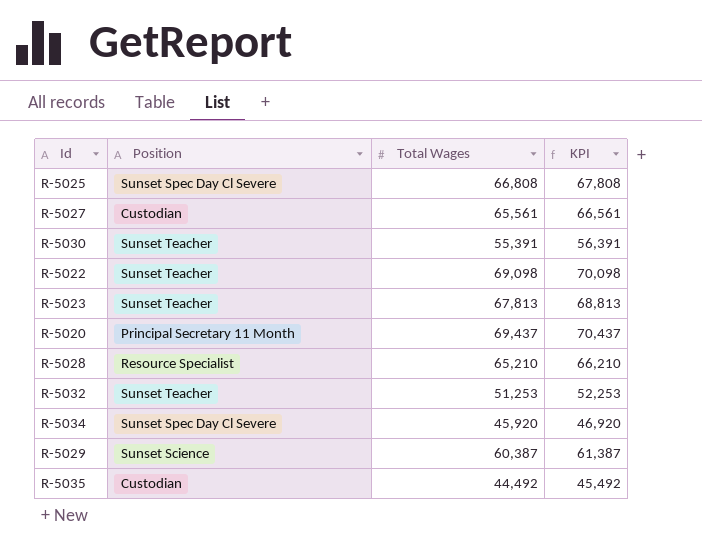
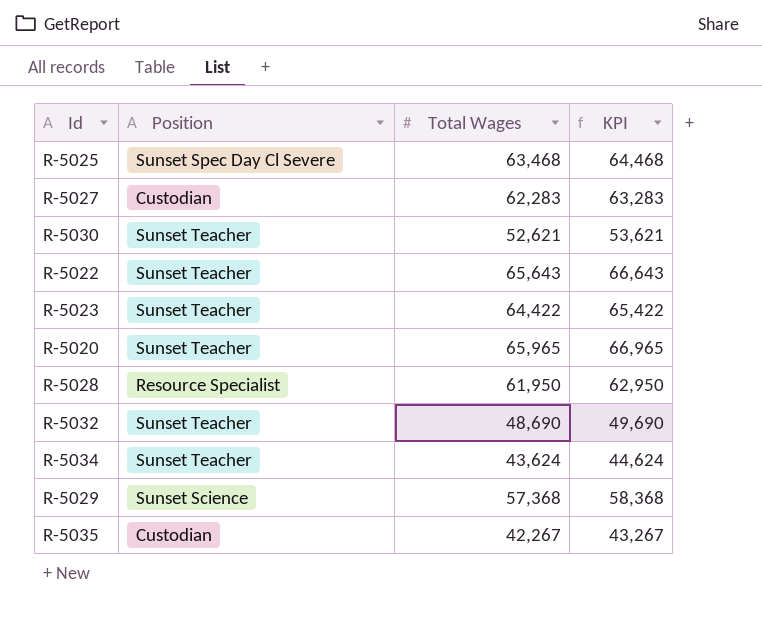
R-5025 | Total Wages: 66,808 -> 63,468
R-5025 | KPI: 67,808 -> 64,468
R-5027 | Total Wages: 65,561 -> 62,283
R-5027 | KPI: 66,561 -> 63,283
R-5030 | Total Wages: 55,391 -> 52,621
R-5030 | KPI: 56,391 -> 53,621
R-5022 | Total Wages: 69,098 -> 65,643
R-5022 | KPI: 70,098 -> 66,643
R-5023 | Total Wages: 67,813 -> 64,422
R-5023 | KPI: 68,813 -> 65,422
R-5020 | Position: Principal Secretary 11 Month -> Sunset Teacher
R-5020 | Total Wages: 69,437 -> 65,965
R-5020 | KPI: 70,437 -> 66,965
R-5028 | Total Wages: 65,210 -> 61,950
R-5028 | KPI: 66,210 -> 62,950
R-5032 | Total Wages: 51,253 -> 48,690
R-5032 | KPI: 52,253 -> 49,690
R-5034 | Position: Sunset Spec Day Cl Severe -> Sunset Teacher
R-5034 | Total Wages: 45,920 -> 43,624
R-5034 | KPI: 46,920 -> 44,624
R-5029 | Total Wages: 60,387 -> 57,368
R-5029 | KPI: 61,387 -> 58,368
R-5035 | Total Wages: 44,492 -> 42,267
R-5035 | KPI: 45,492 -> 43,267

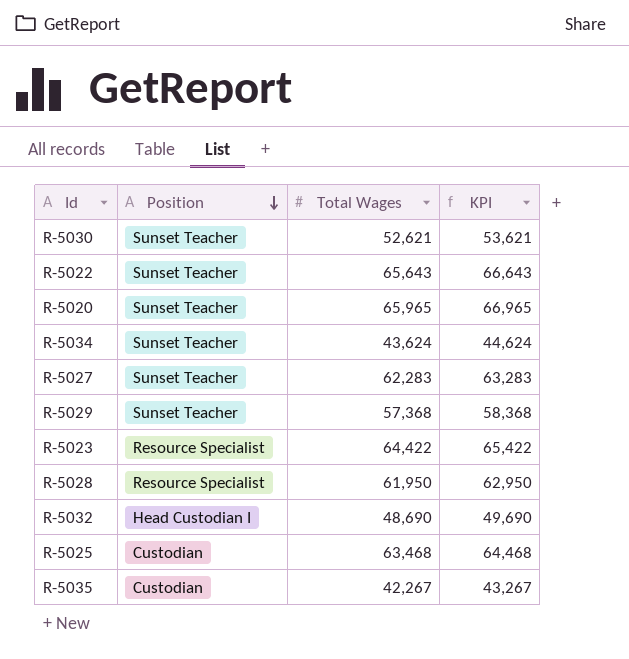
row order: none -> Position descending
R-5027 | Position: Custodian -> Sunset Teacher
R-5029 | Position: Sunset Science -> Sunset Teacher
R-5023 | Position: Sunset Teacher -> Resource Specialist
R-5032 | Position: Sunset Teacher -> Head Custodian I
R-5025 | Position: Sunset Spec Day Cl Severe -> Custodian

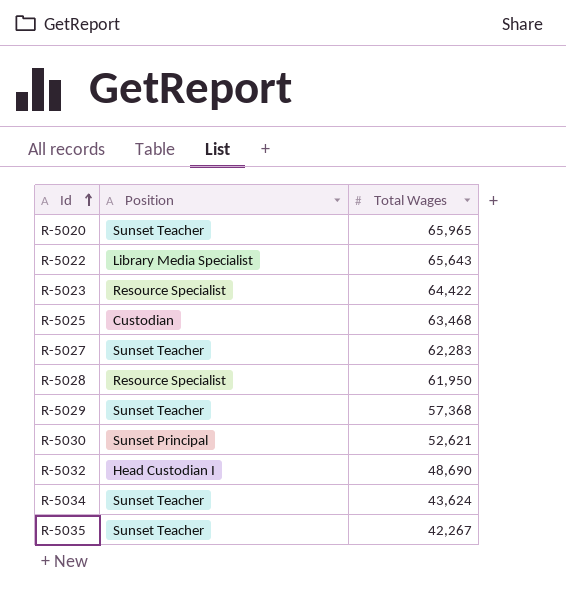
row order: Position descending -> Id ascending
column KPI | formula: [Total Wages] + 1000 -> none
R-5022 | Position: Sunset Teacher -> Library Media Specialist
R-5030 | Position: Sunset Teacher -> Sunset Principal
R-5035 | Position: Custodian -> Sunset Teacher

